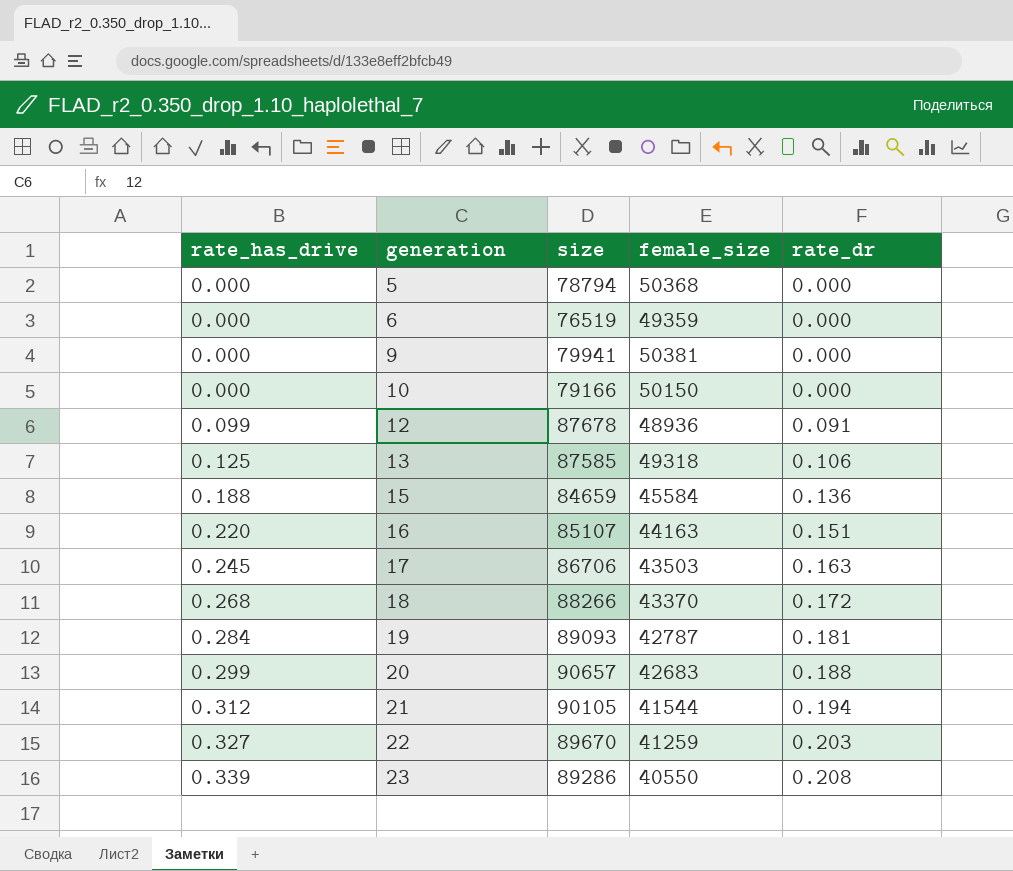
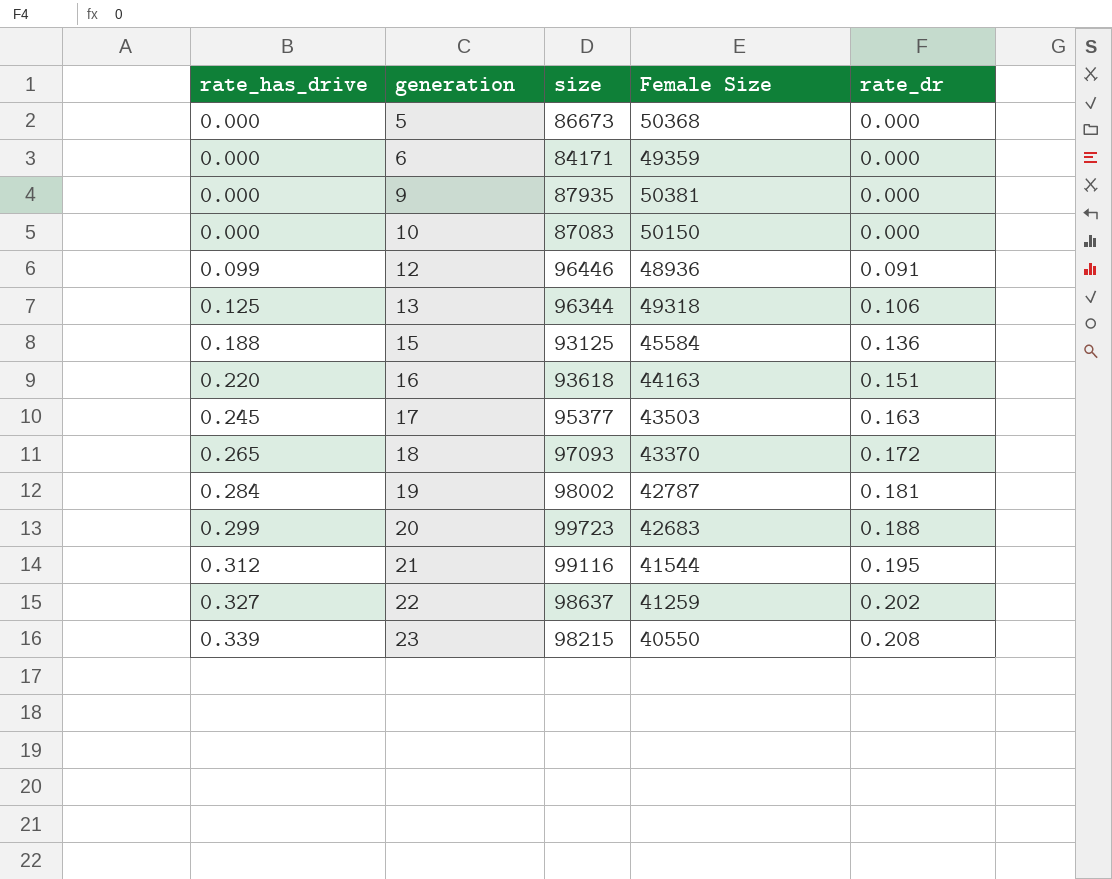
column name: female_size -> Female Size
5 | size: 78794 -> 86673
6 | size: 76519 -> 84171
9 | size: 79941 -> 87935
10 | size: 79166 -> 87083
12 | size: 87678 -> 96446
13 | size: 87585 -> 96344
15 | size: 84659 -> 93125
16 | size: 85107 -> 93618
17 | size: 86706 -> 95377
18 | rate_has_drive: 0.268 -> 0.265
18 | size: 88266 -> 97093
19 | size: 89093 -> 98002
20 | size: 90657 -> 99723
21 | size: 90105 -> 99116
21 | rate_dr: 0.194 -> 0.195
22 | size: 89670 -> 98637
22 | rate_dr: 0.203 -> 0.202
23 | size: 89286 -> 98215

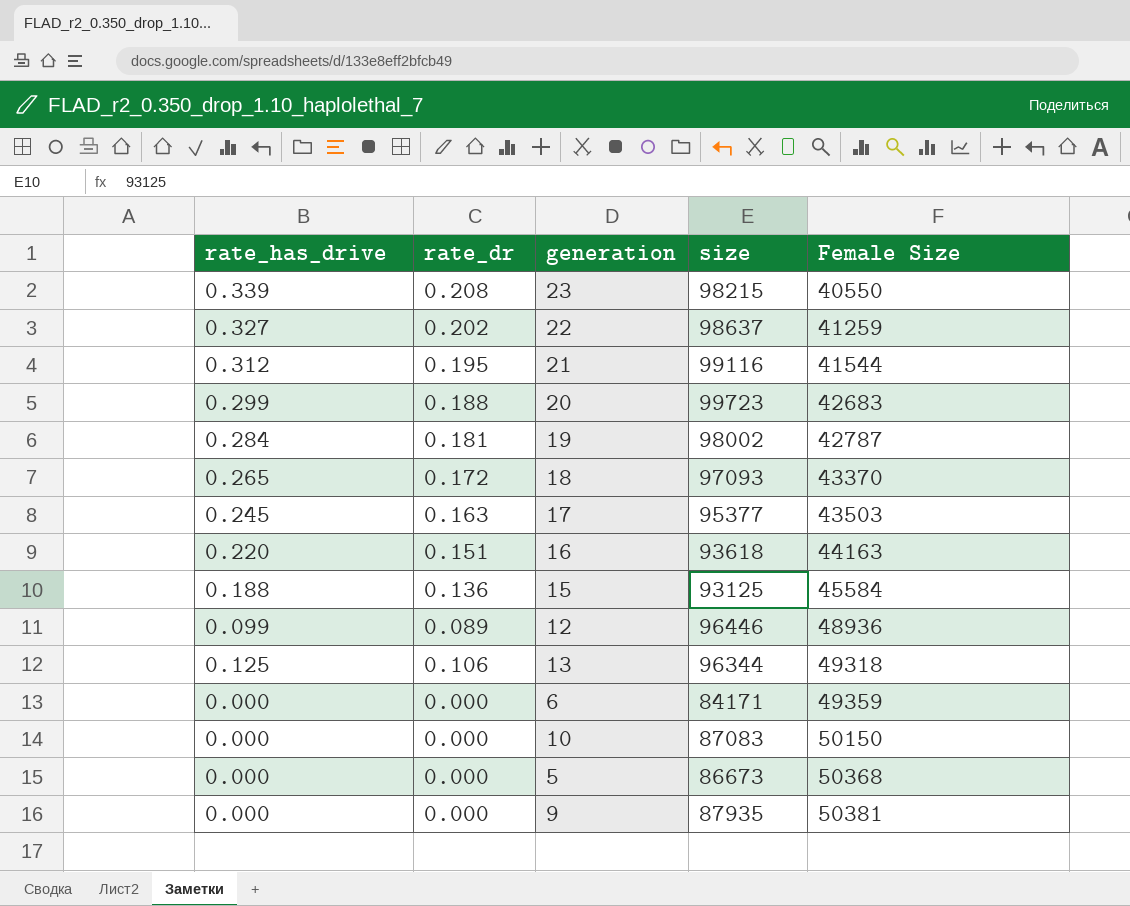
row order: rate_has_drive ascending -> Female Size ascending
column rate_dr | position: 5 -> 2
12 | rate_dr: 0.091 -> 0.089

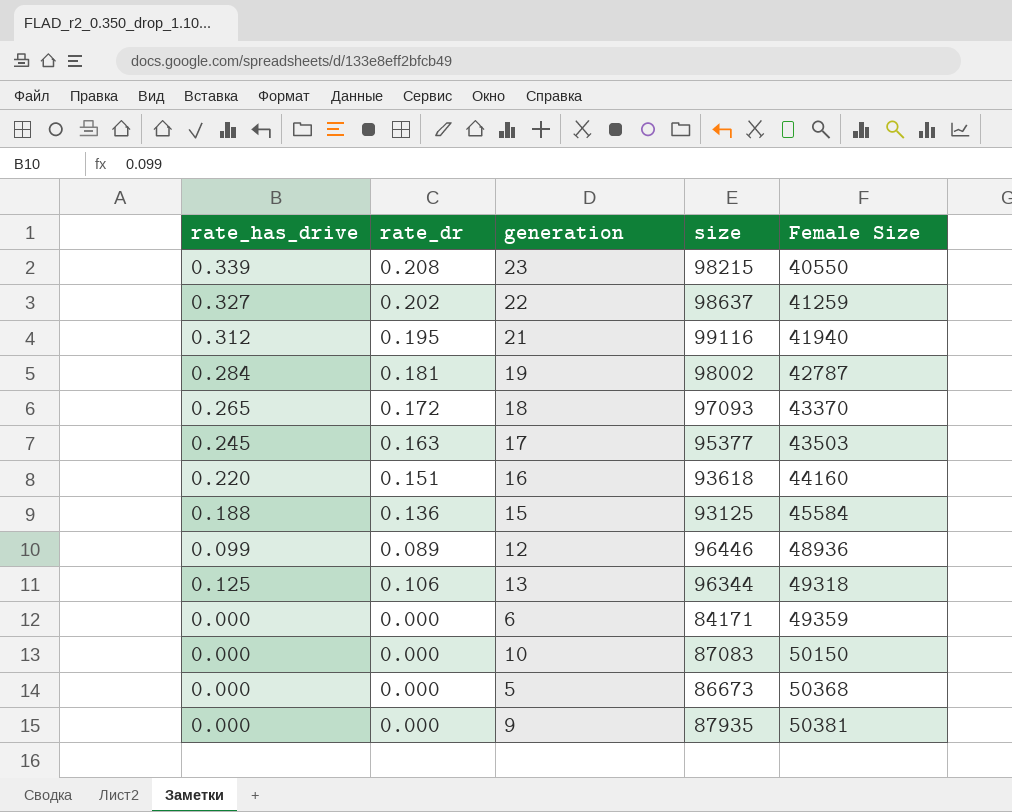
row 20: 0.299 | 0.188 | 99723 | 42683 -> none
21 | Female Size: 41544 -> 41940
16 | Female Size: 44163 -> 44160

